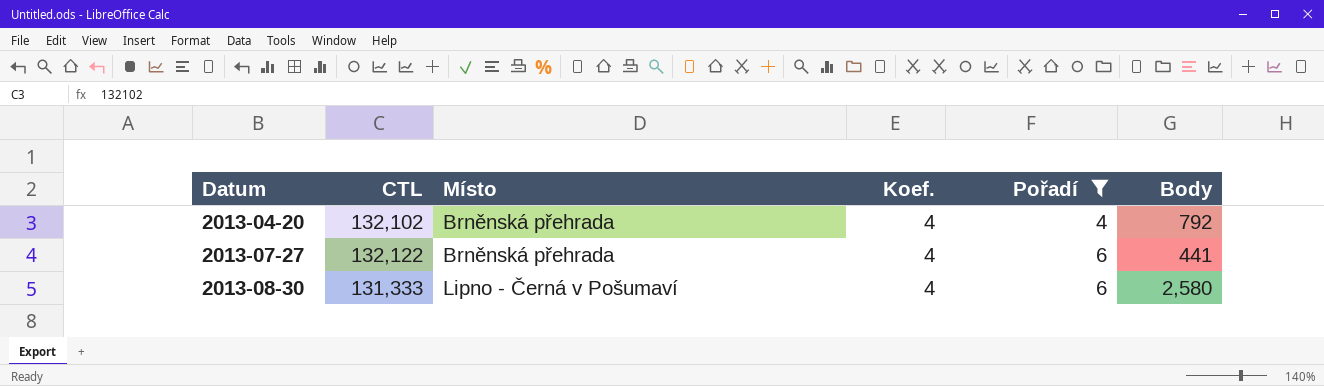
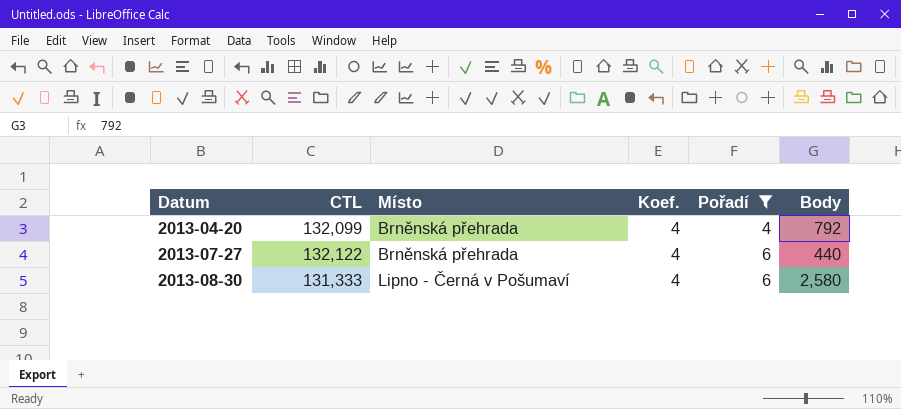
2013-04-20 | CTL: 132,102 -> 132,099
2013-07-27 | Body: 441 -> 440

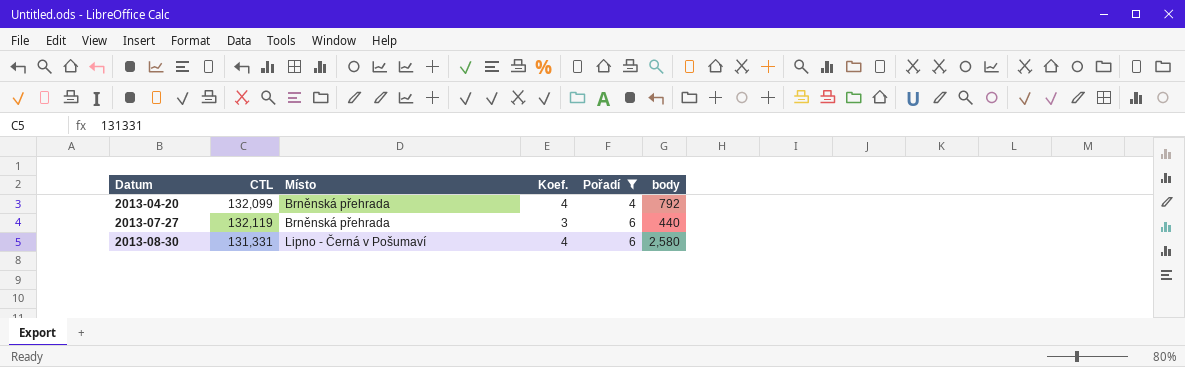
column name: Body -> body
2013-07-27 | CTL: 132,122 -> 132,119
2013-07-27 | Koef.: 4 -> 3
2013-08-30 | CTL: 131,333 -> 131,331

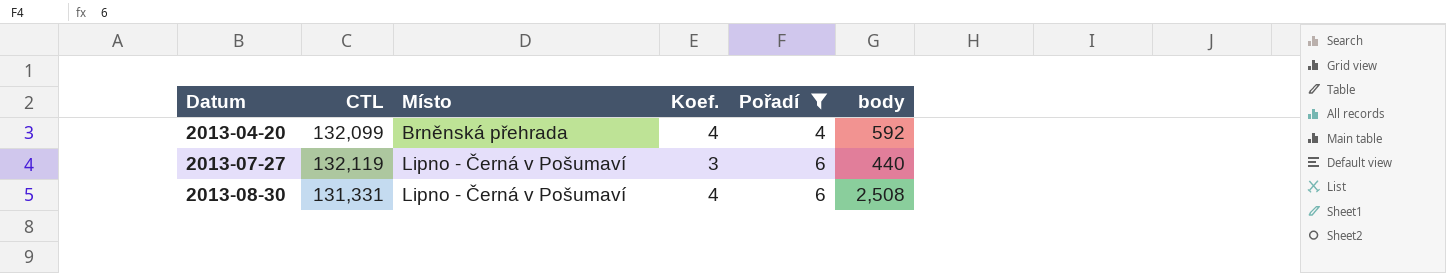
2013-04-20 | body: 792 -> 592
2013-07-27 | Místo: Brněnská přehrada -> Lipno - Černá v Pošumaví
2013-08-30 | body: 2,580 -> 2,508

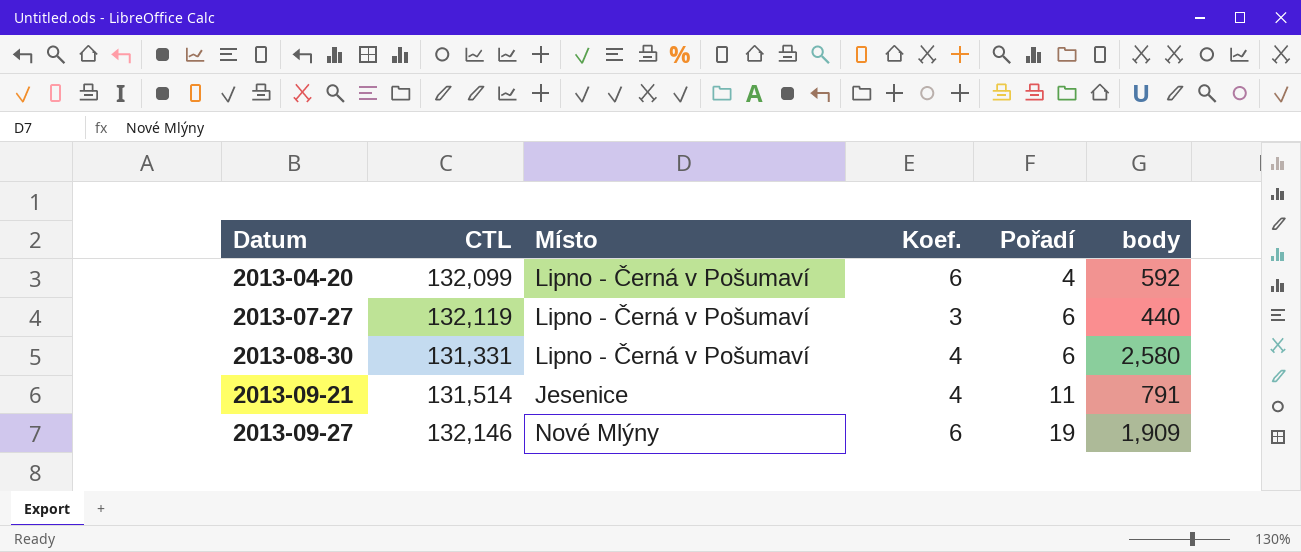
filter: Pořadí <= 6 -> none
2013-04-20 | Místo: Brněnská přehrada -> Lipno - Černá v Pošumaví
2013-04-20 | Koef.: 4 -> 6
2013-08-30 | body: 2,508 -> 2,580

